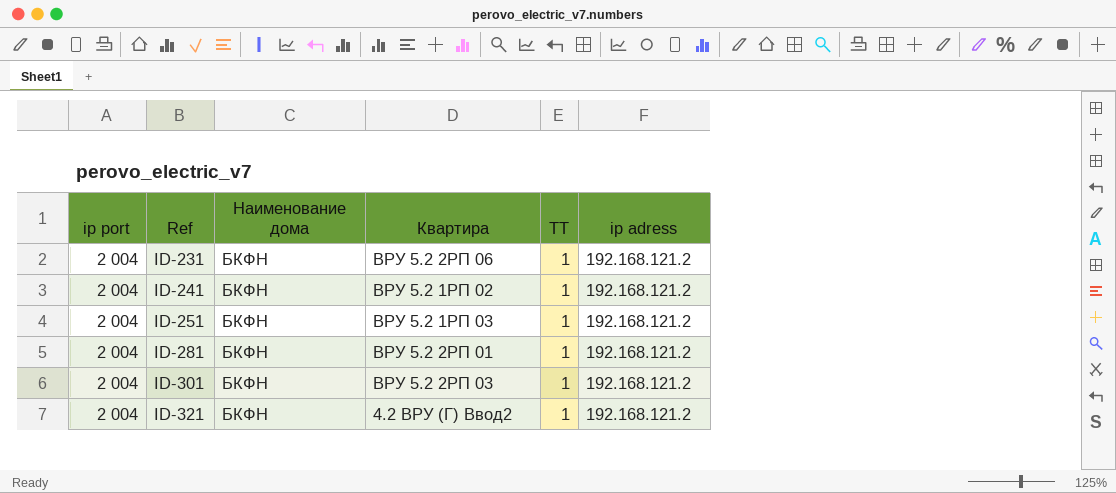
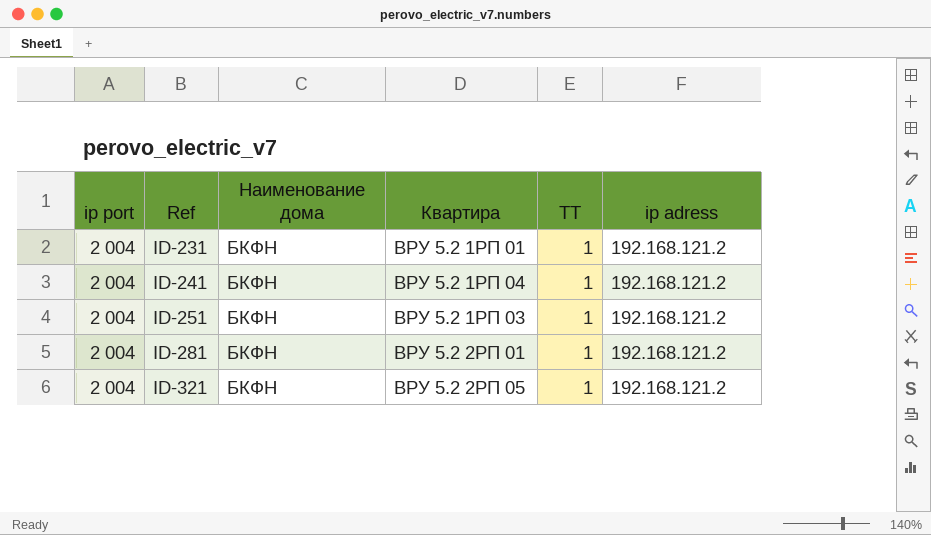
row ID-301: 2 004 | БКФН | ВРУ 5.2 2РП 03 | 1 | 192.168.121.2 -> none
ID-231 | Квартира: ВРУ 5.2 2РП 06 -> ВРУ 5.2 1РП 01
ID-241 | Квартира: ВРУ 5.2 1РП 02 -> ВРУ 5.2 1РП 04
ID-321 | Квартира: 4.2 ВРУ (Г) Ввод2 -> ВРУ 5.2 2РП 05

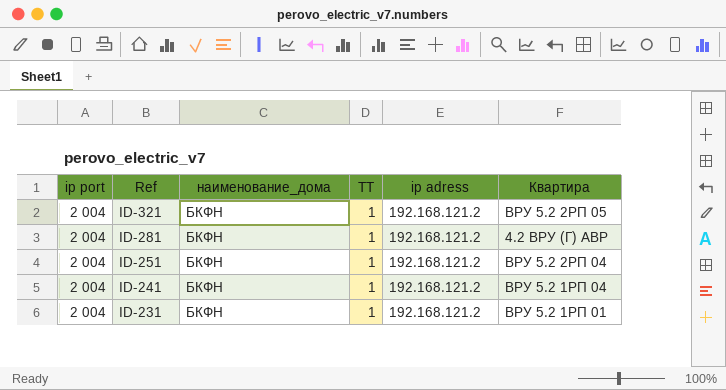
row order: Ref ascending -> Ref descending
column name: Наименование дома -> наименование_дома
column Квартира | position: 4 -> 6
ID-281 | Квартира: ВРУ 5.2 2РП 01 -> 4.2 ВРУ (Г) АВР
ID-251 | Квартира: ВРУ 5.2 1РП 03 -> ВРУ 5.2 2РП 04

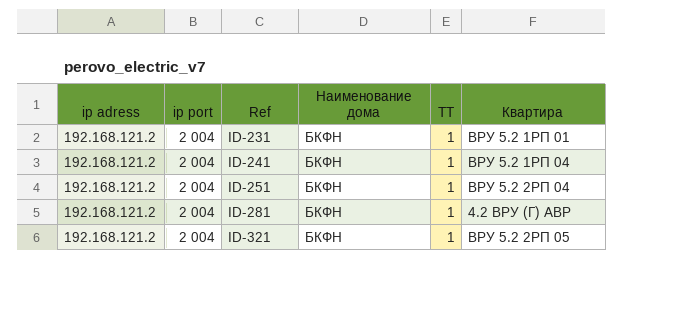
row order: Ref descending -> Ref ascending
column ip adress | position: 5 -> 1
column name: наименование_дома -> Наименование дома

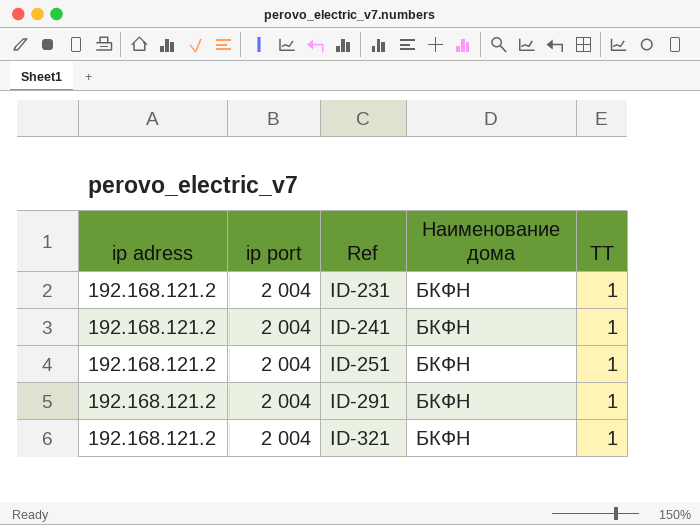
column Квартира | position: 6 -> none
row ID-281: 192.168.121.2 | 2 004 | БКФН | 1 | 4.2 ВРУ (Г) АВР -> none
row ID-291: none -> 192.168.121.2 | 2 004 | БКФН | 1

